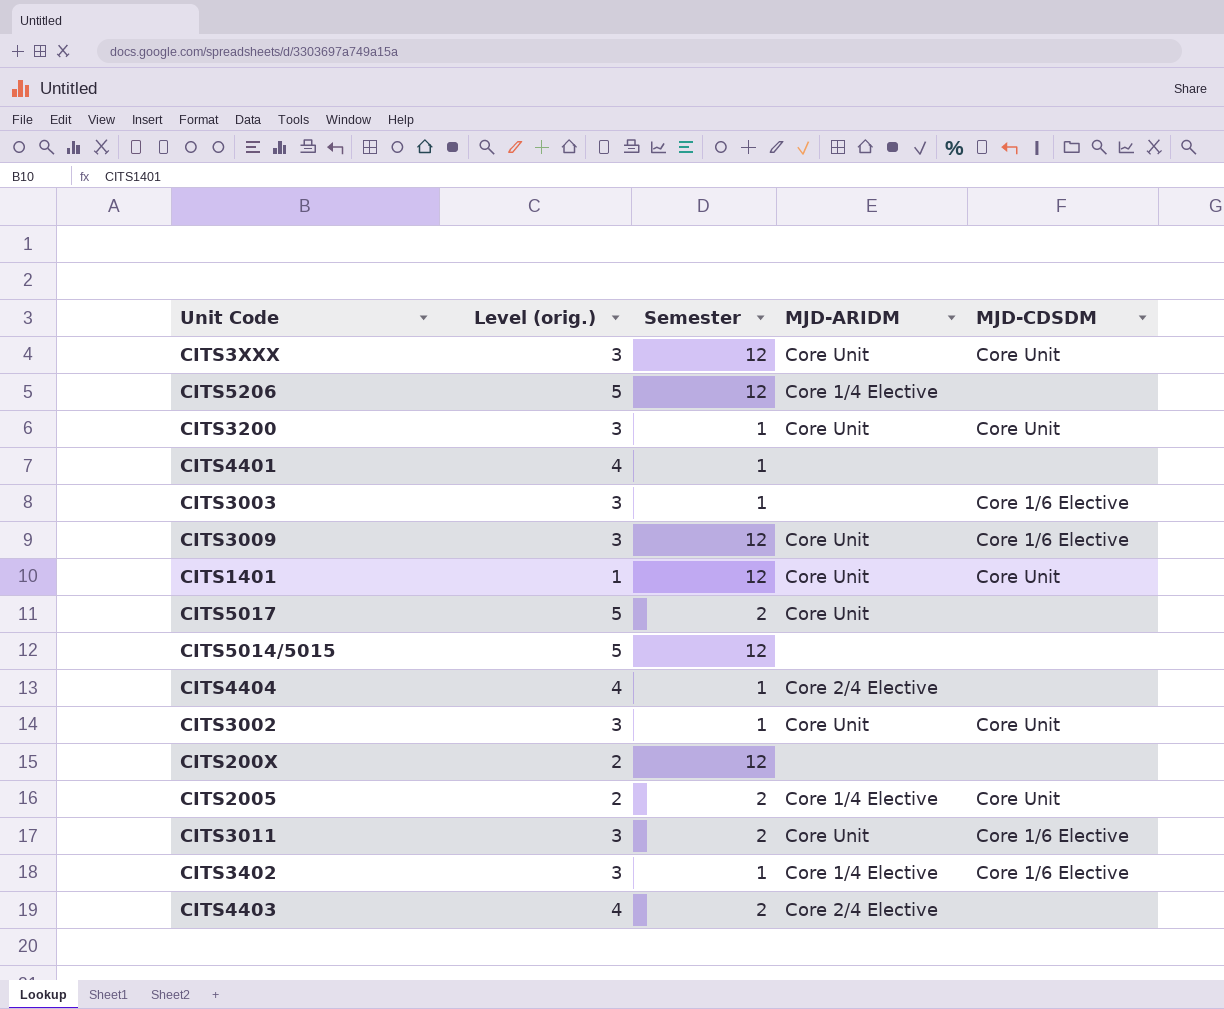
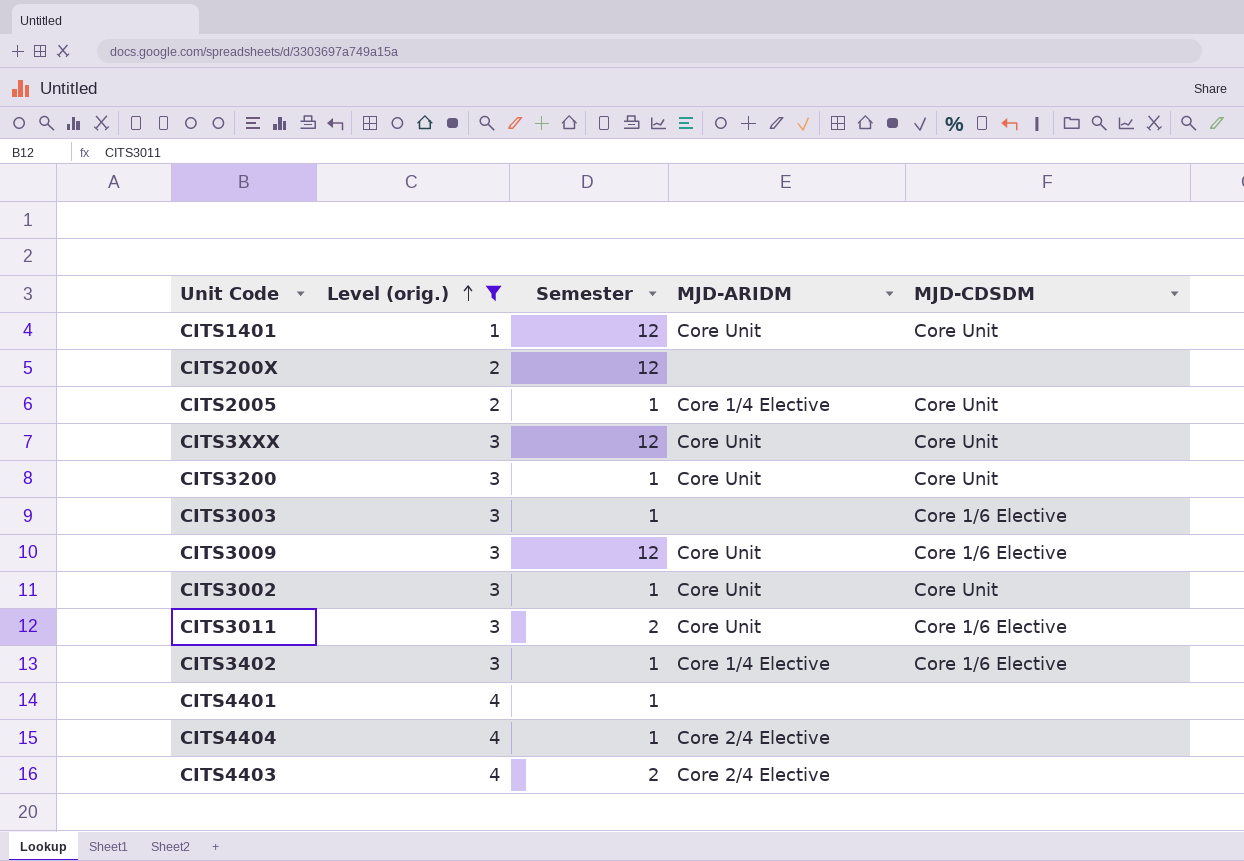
filter: none -> Level (orig.) != 5
row order: none -> Level (orig.) ascending
CITS2005 | Semester: 2 -> 1

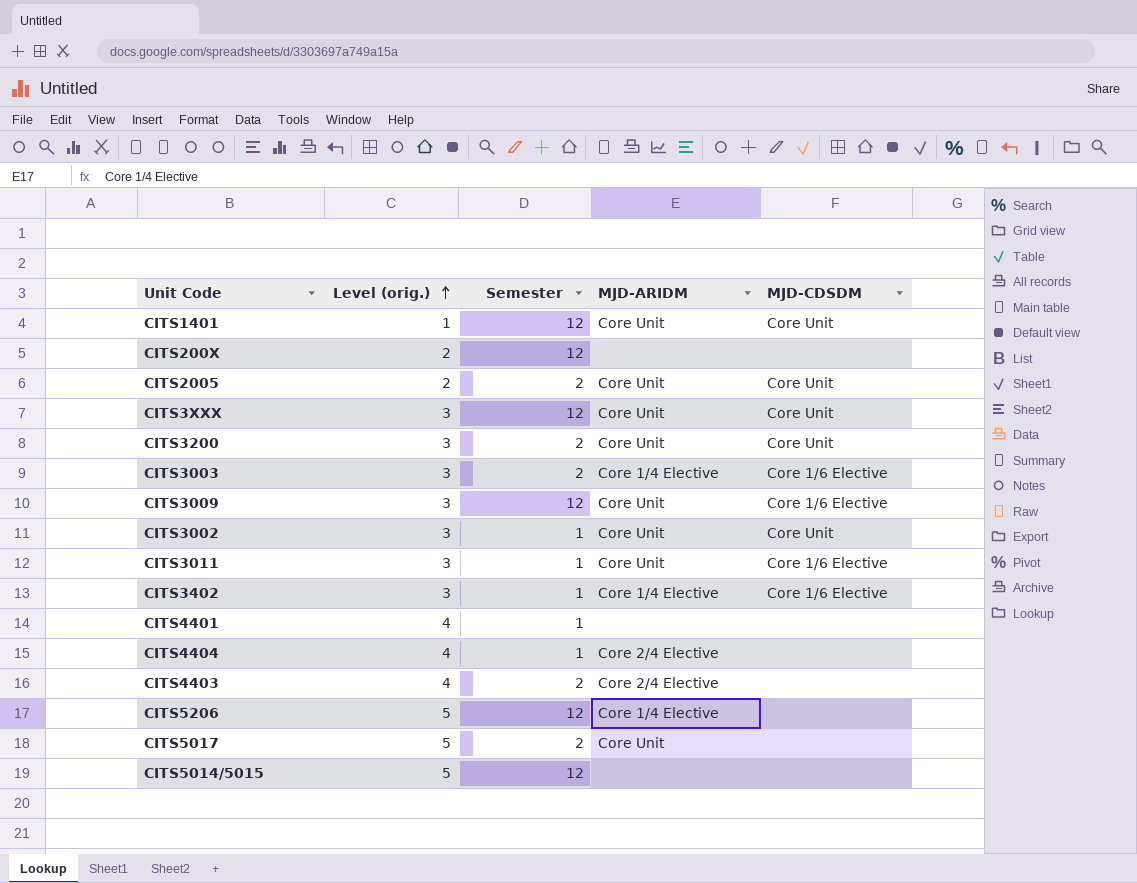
filter: Level (orig.) != 5 -> none
CITS2005 | Semester: 1 -> 2
CITS2005 | MJD-ARIDM: Core 1/4 Elective -> Core Unit
CITS3200 | Semester: 1 -> 2
CITS3003 | Semester: 1 -> 2
CITS3003 | MJD-ARIDM: none -> Core 1/4 Elective
CITS3011 | Semester: 2 -> 1

